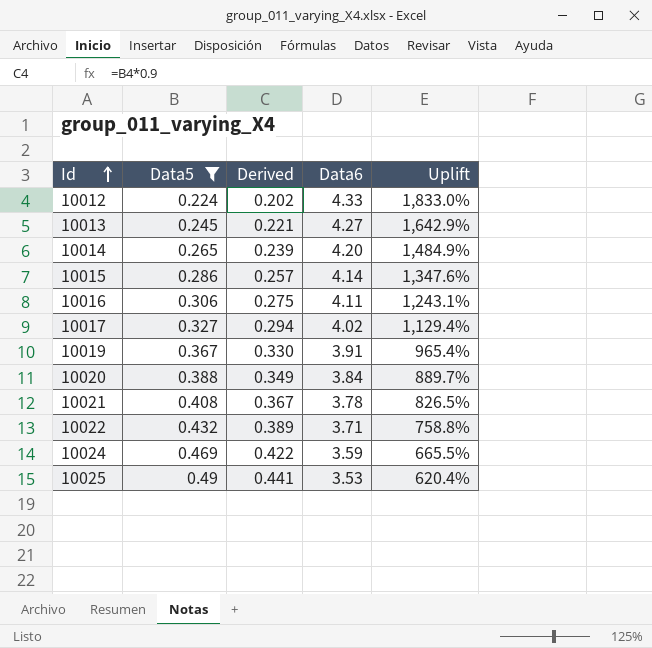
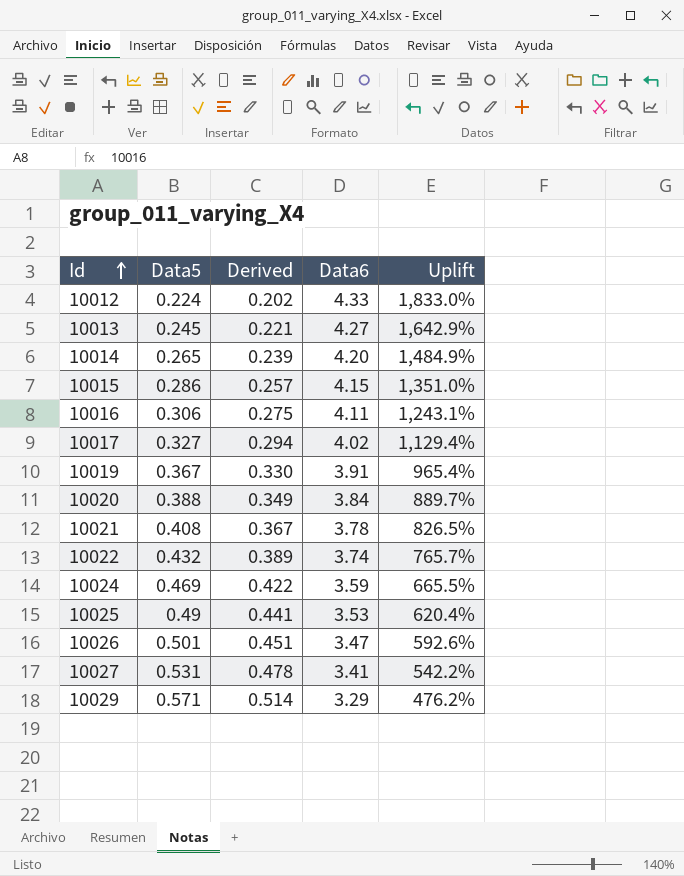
filter: Data5 <= 0.49 -> none
10015 | Data6: 4.14 -> 4.15
10015 | Uplift: 1,347.6% -> 1,351.0%
10022 | Data6: 3.71 -> 3.74
10022 | Uplift: 758.8% -> 765.7%

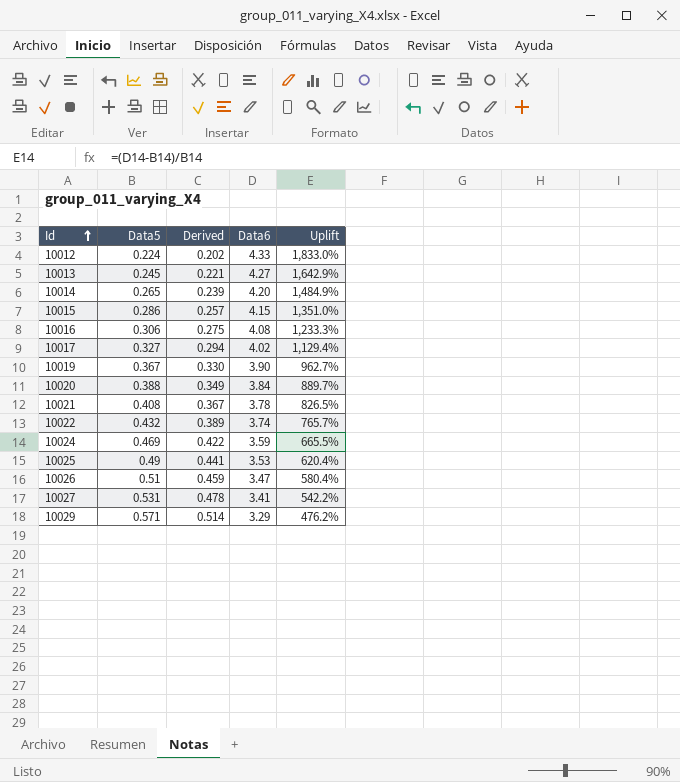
10016 | Data6: 4.11 -> 4.08
10016 | Uplift: 1,243.1% -> 1,233.3%
10019 | Data6: 3.91 -> 3.90
10019 | Uplift: 965.4% -> 962.7%
10026 | Data5: 0.501 -> 0.51
10026 | Derived: 0.451 -> 0.459
10026 | Uplift: 592.6% -> 580.4%

